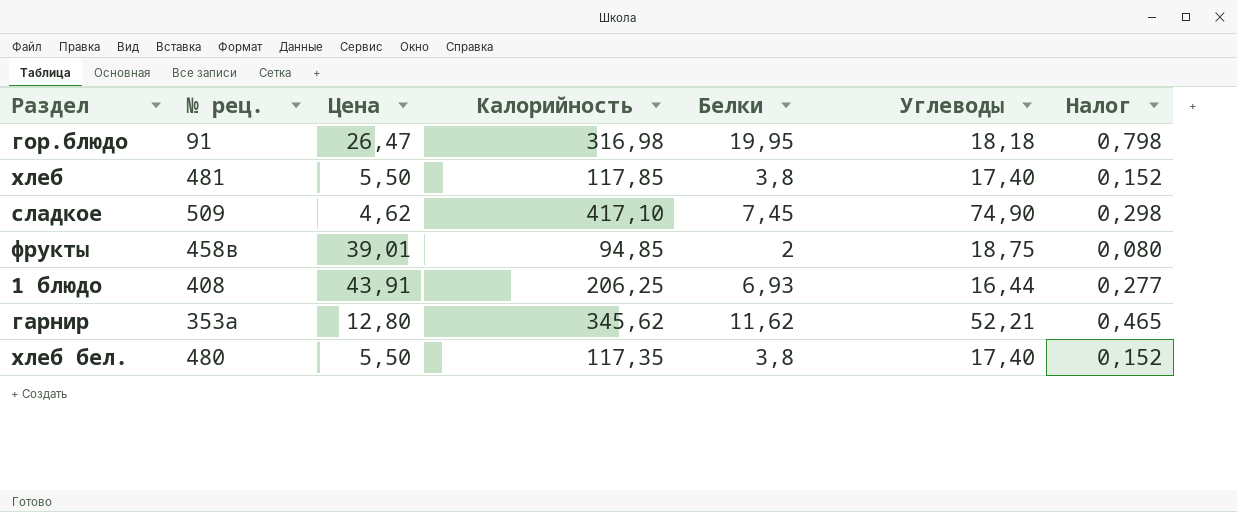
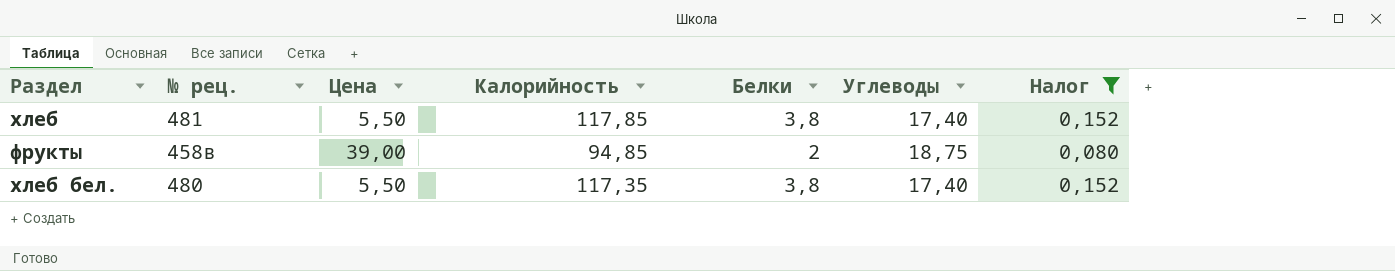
filter: none -> Налог <= 0,152
фрукты | Цена: 39,01 -> 39,00

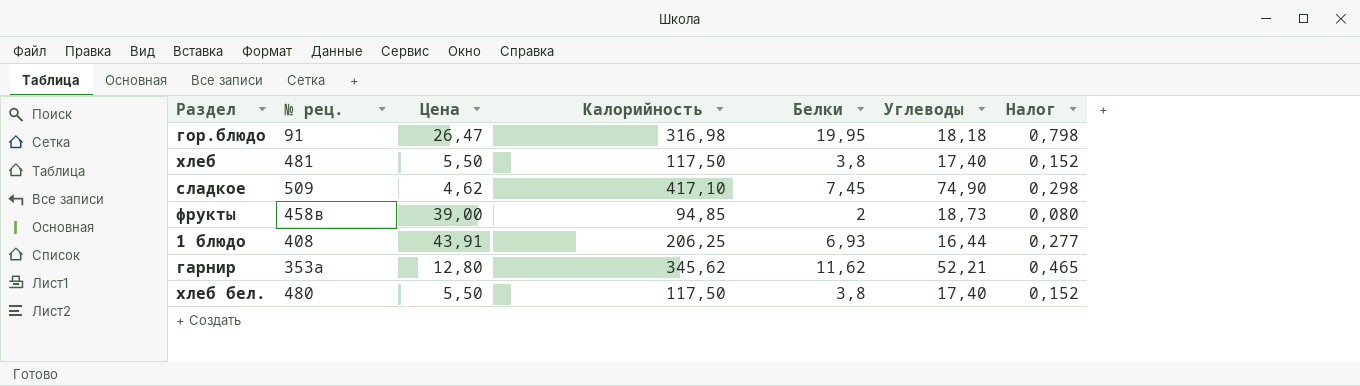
filter: Налог <= 0,152 -> none
хлеб | Калорийность: 117,85 -> 117,50
фрукты | Углеводы: 18,75 -> 18,73
хлеб бел. | Калорийность: 117,35 -> 117,50

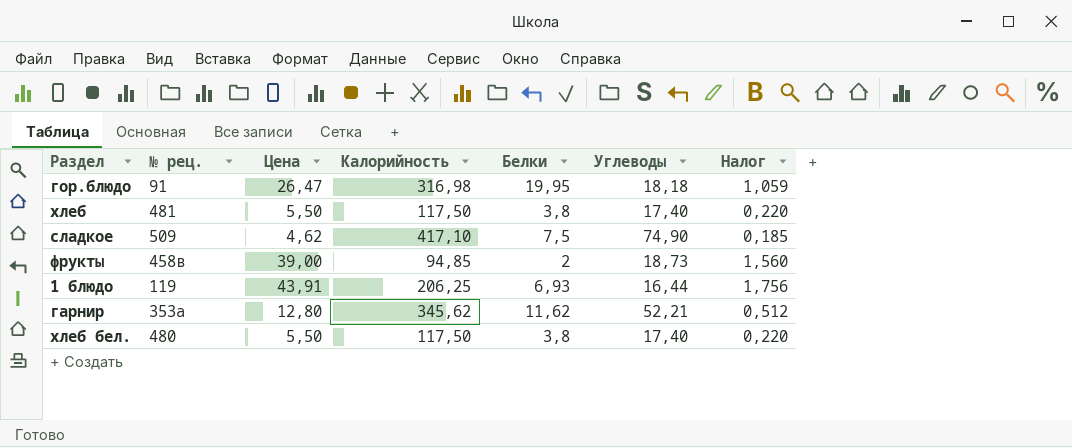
column Налог | formula: [Белки] * 0,04 -> [Цена] * 0,04
сладкое | Белки: 7,45 -> 7,5
1 блюдо | № рец.: 408 -> 119

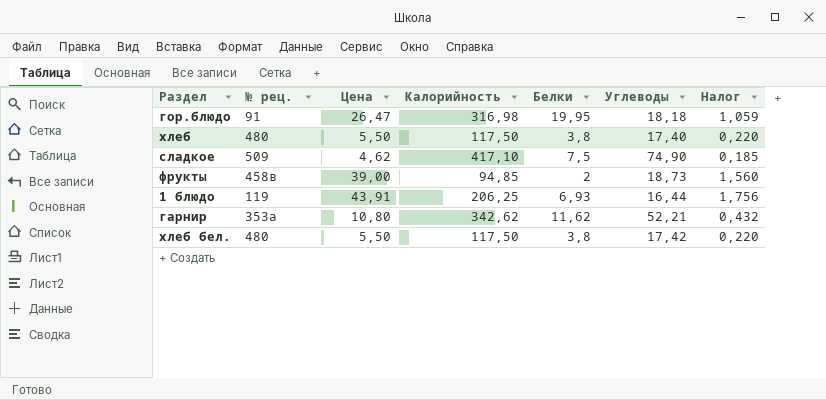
хлеб | № рец.: 481 -> 480
гарнир | Цена: 12,80 -> 10,80
гарнир | Калорийность: 345,62 -> 342,62
гарнир | Налог: 0,512 -> 0,432
хлеб бел. | Углеводы: 17,40 -> 17,42

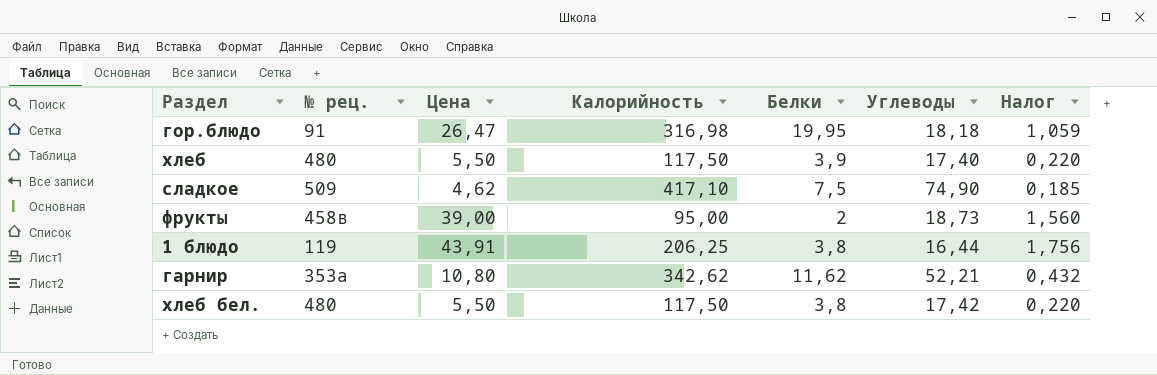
хлеб | Белки: 3,8 -> 3,9
фрукты | Калорийность: 94,85 -> 95,00
1 блюдо | Белки: 6,93 -> 3,8

